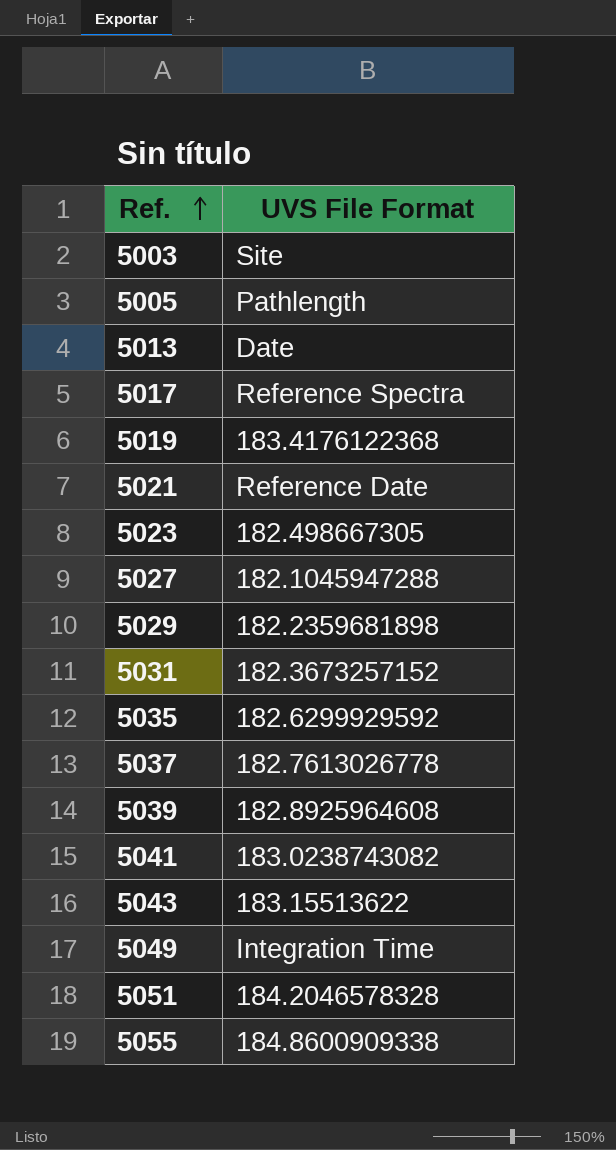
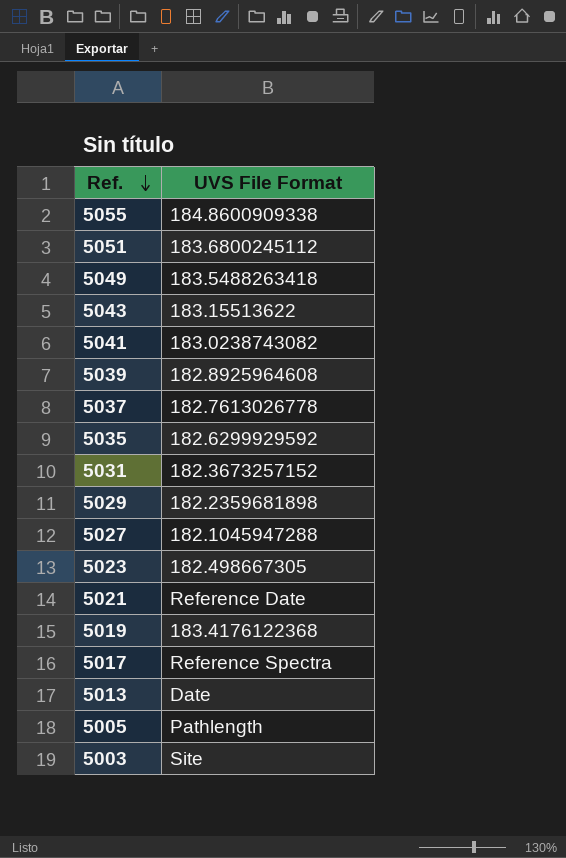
row order: Ref. ascending -> Ref. descending
5051 | UVS File Format: 184.2046578328 -> 183.6800245112
5049 | UVS File Format: Integration Time -> 183.5488263418

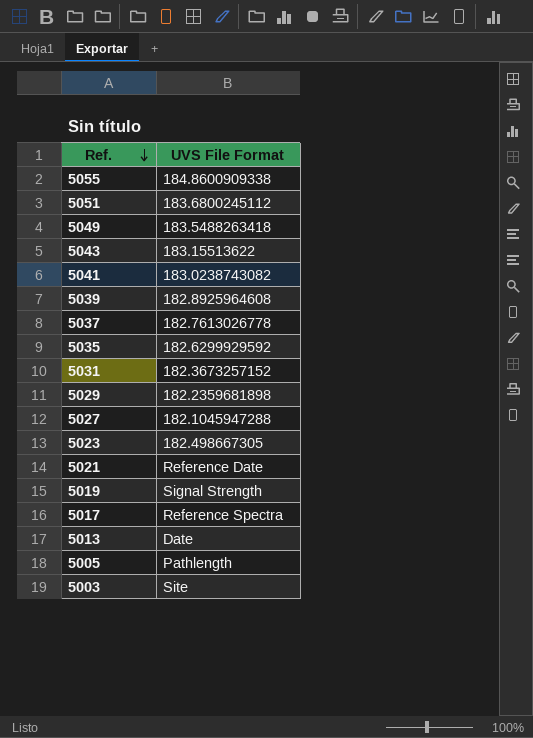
5019 | UVS File Format: 183.4176122368 -> Signal Strength

